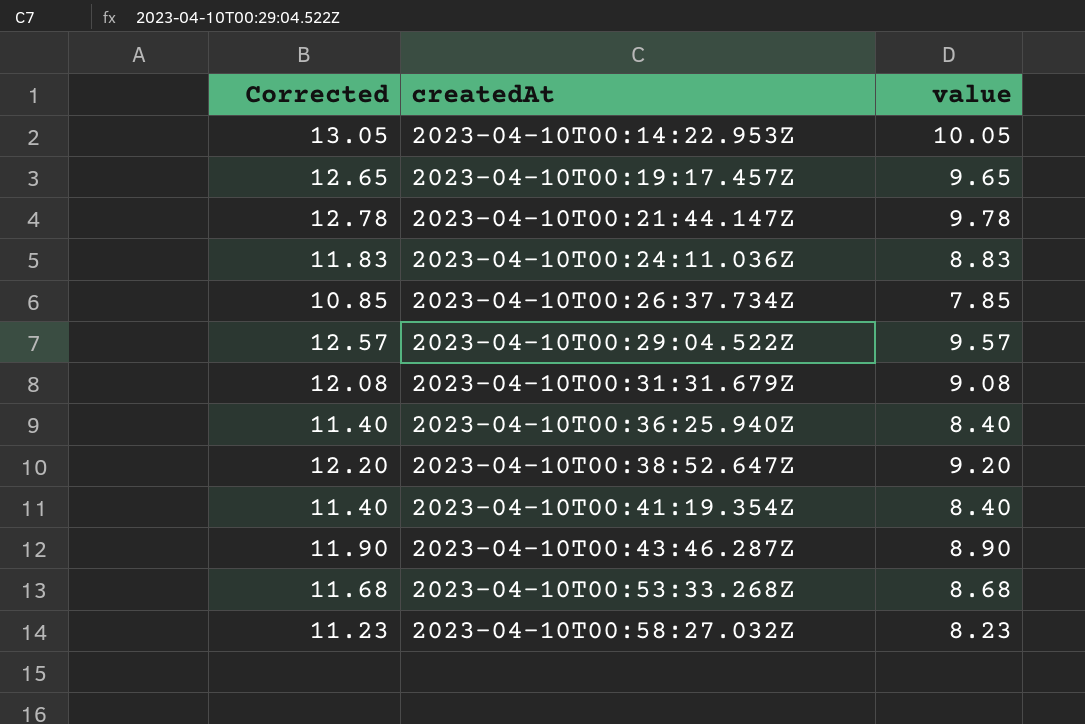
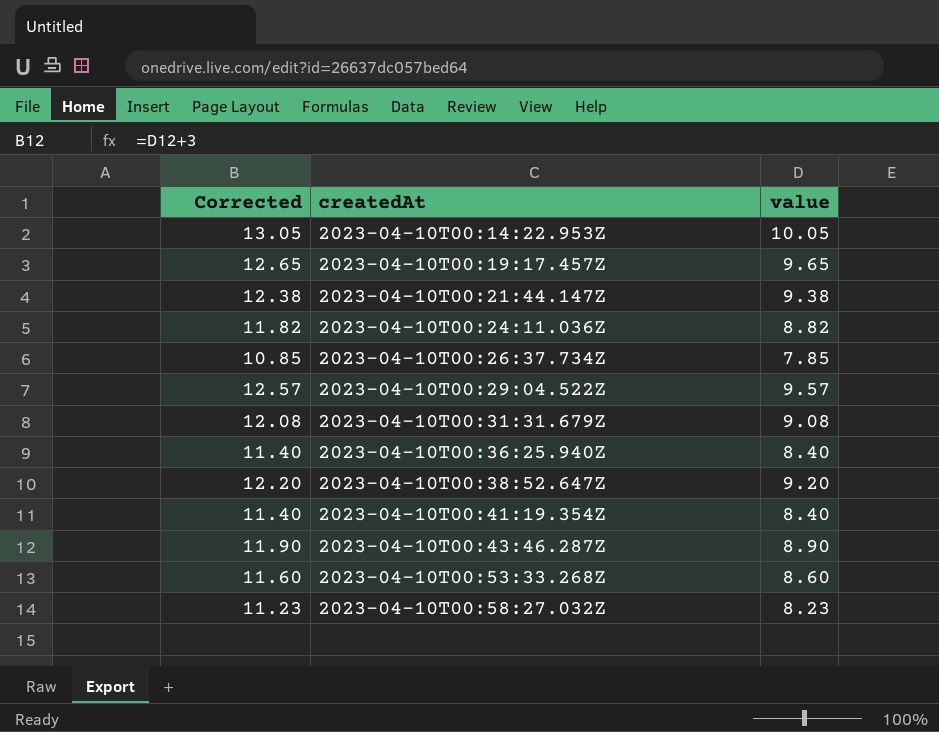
2023-04-10T00:21:44.147Z | Corrected: 12.78 -> 12.38
2023-04-10T00:21:44.147Z | value: 9.78 -> 9.38
2023-04-10T00:24:11.036Z | Corrected: 11.83 -> 11.82
2023-04-10T00:24:11.036Z | value: 8.83 -> 8.82
2023-04-10T00:53:33.268Z | Corrected: 11.68 -> 11.60
2023-04-10T00:53:33.268Z | value: 8.68 -> 8.60

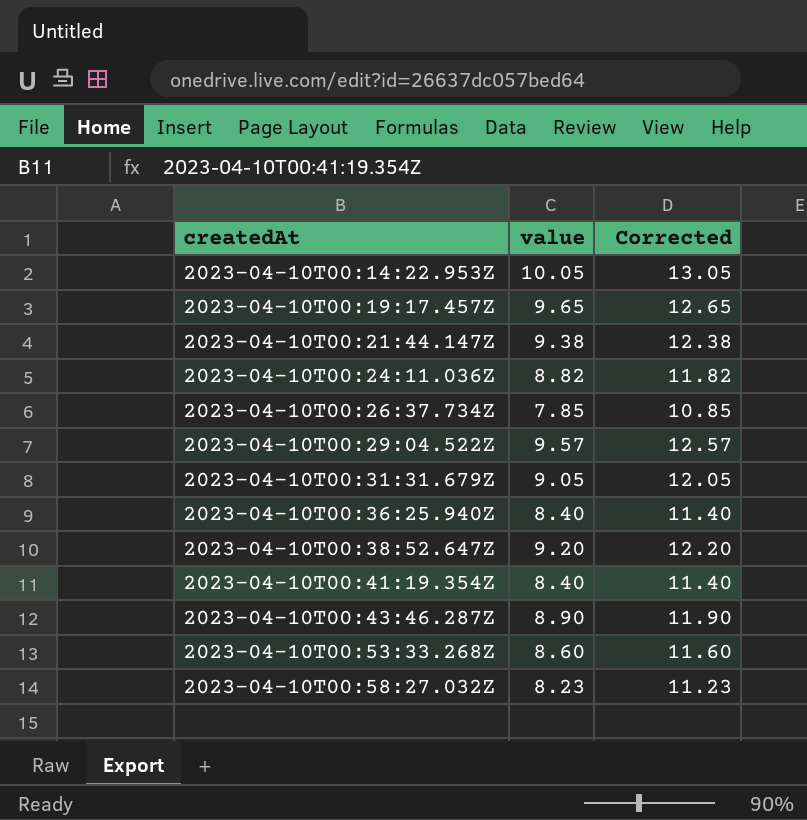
column Corrected | position: 1 -> 3
2023-04-10T00:31:31.679Z | value: 9.08 -> 9.05
2023-04-10T00:31:31.679Z | Corrected: 12.08 -> 12.05

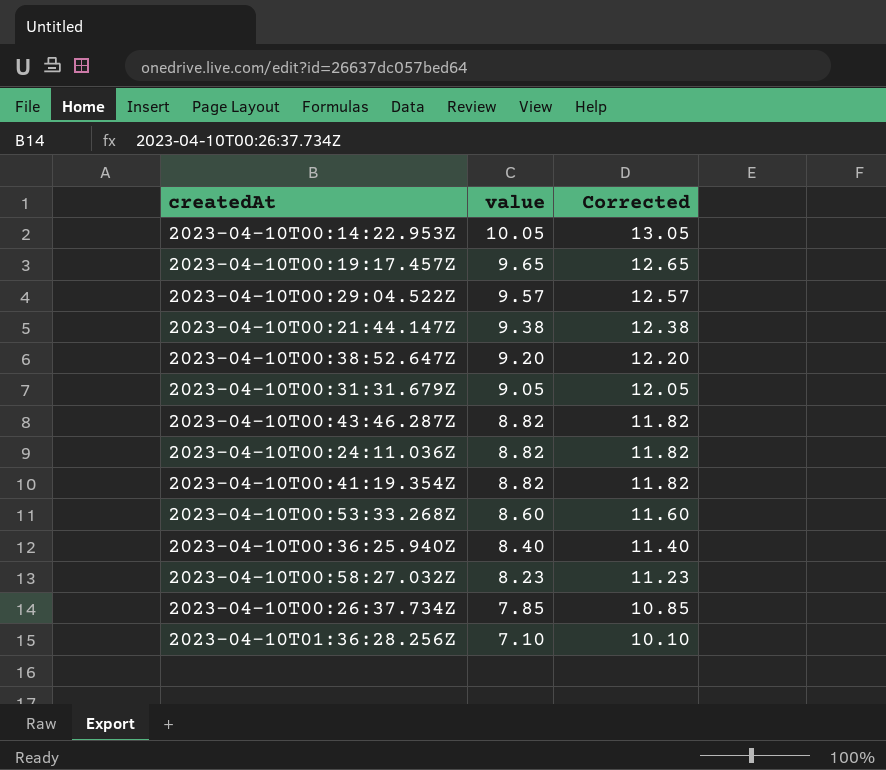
row order: createdAt ascending -> value descending
2023-04-10T00:43:46.287Z | value: 8.90 -> 8.82
2023-04-10T00:43:46.287Z | Corrected: 11.90 -> 11.82
2023-04-10T00:41:19.354Z | value: 8.40 -> 8.82
2023-04-10T00:41:19.354Z | Corrected: 11.40 -> 11.82
row 2023-04-10T01:36:28.256Z: none -> 7.10 | 10.10

